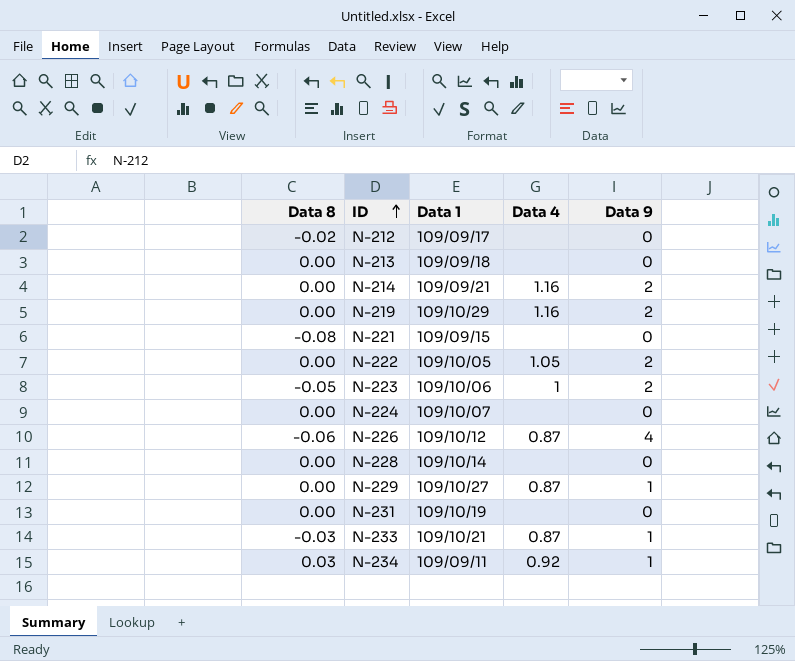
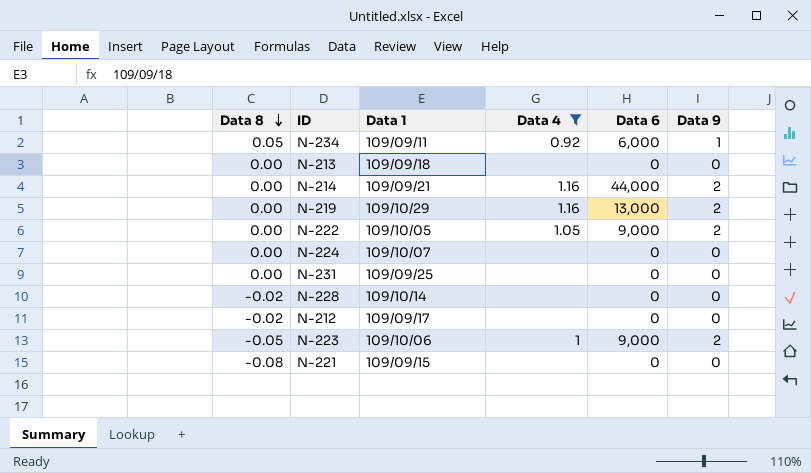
filter: none -> Data 4 != 0.87
row order: ID ascending -> Data 8 descending
column Data 6 | position: none -> 5
N-234 | Data 8: 0.03 -> 0.05
N-231 | Data 1: 109/10/19 -> 109/09/25
N-228 | Data 8: 0.00 -> -0.02

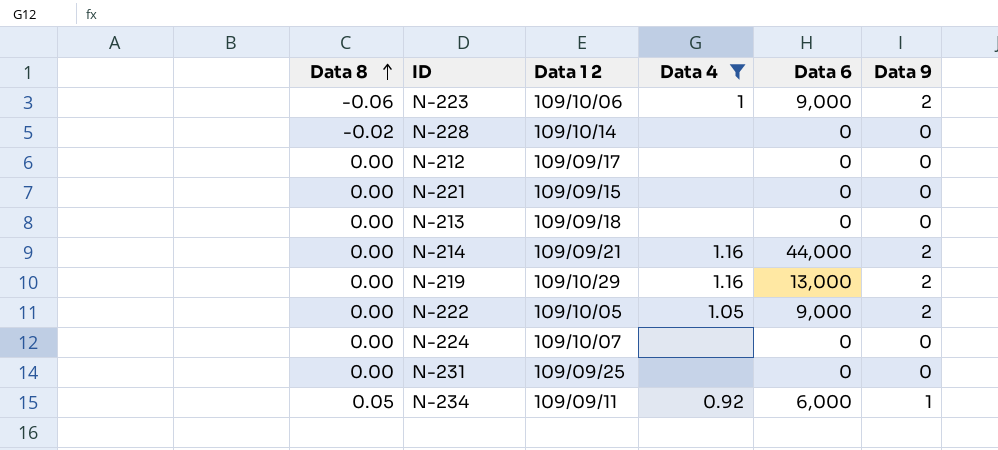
row order: Data 8 descending -> Data 8 ascending
column name: Data 1 -> Data 1 2
N-223 | Data 8: -0.05 -> -0.06
N-212 | Data 8: -0.02 -> 0.00
N-221 | Data 8: -0.08 -> 0.00

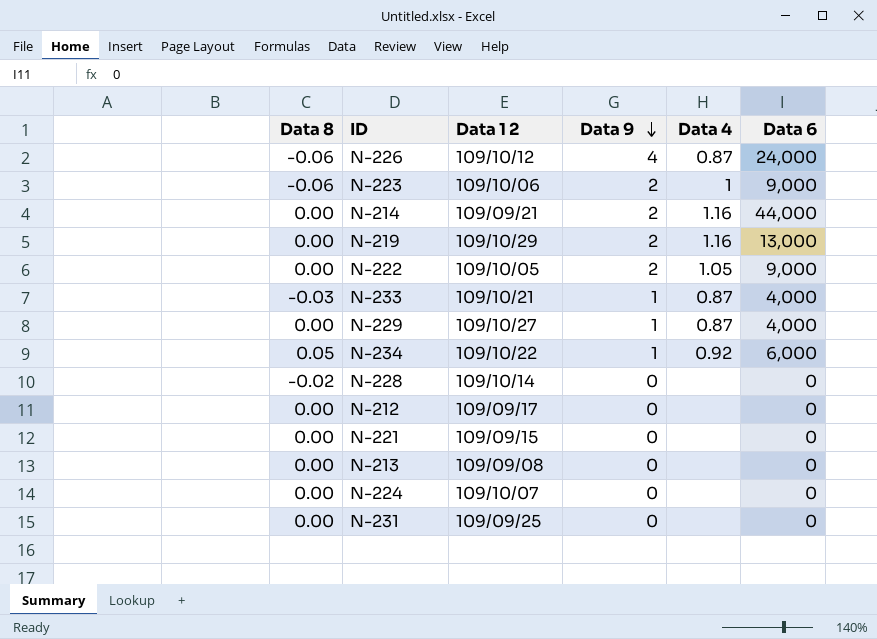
filter: Data 4 != 0.87 -> none
row order: Data 8 ascending -> Data 9 descending
column Data 9 | position: 6 -> 4
N-234 | Data 1 2: 109/09/11 -> 109/10/22
N-213 | Data 1 2: 109/09/18 -> 109/09/08

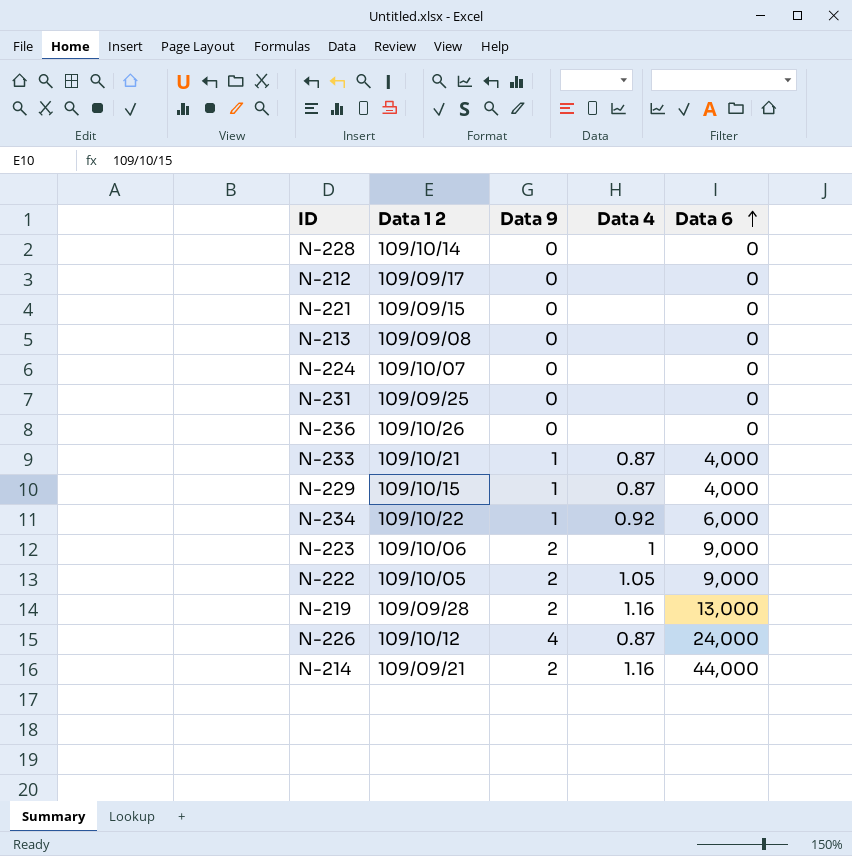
row order: Data 9 descending -> Data 6 ascending
column Data 8 | position: 1 -> none
row N-236: none -> 109/10/26 | 0 | none | 0
N-229 | Data 1 2: 109/10/27 -> 109/10/15
N-219 | Data 1 2: 109/10/29 -> 109/09/28

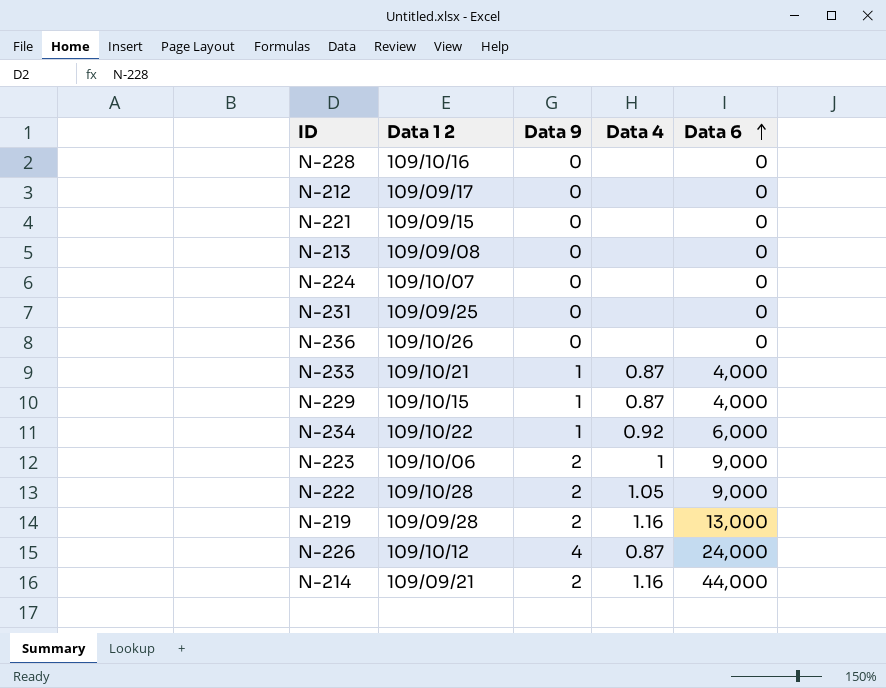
N-228 | Data 1 2: 109/10/14 -> 109/10/16
N-222 | Data 1 2: 109/10/05 -> 109/10/28

